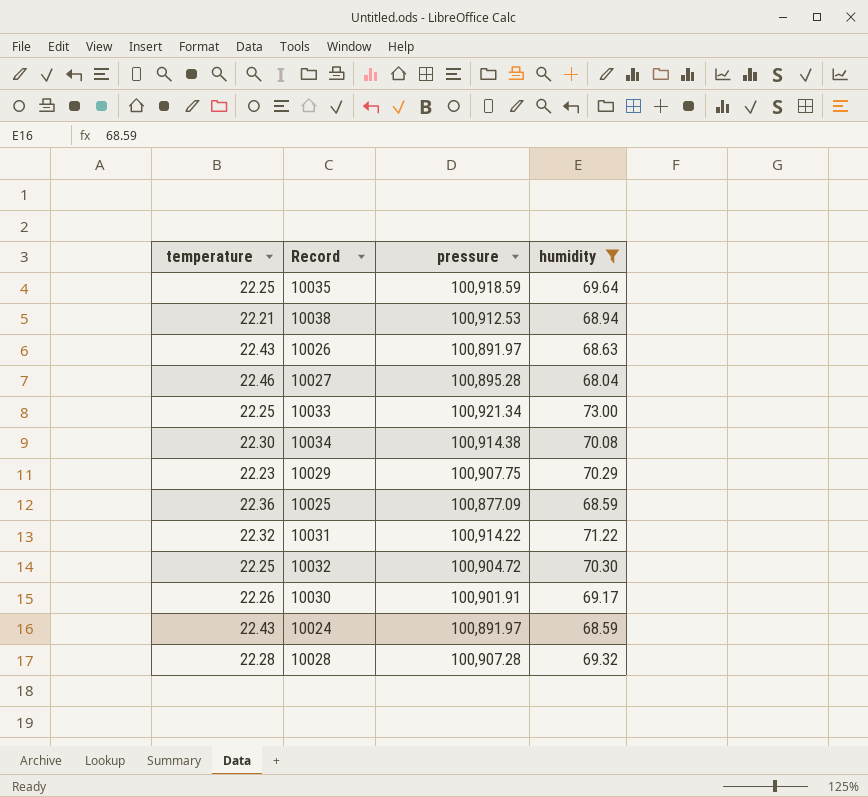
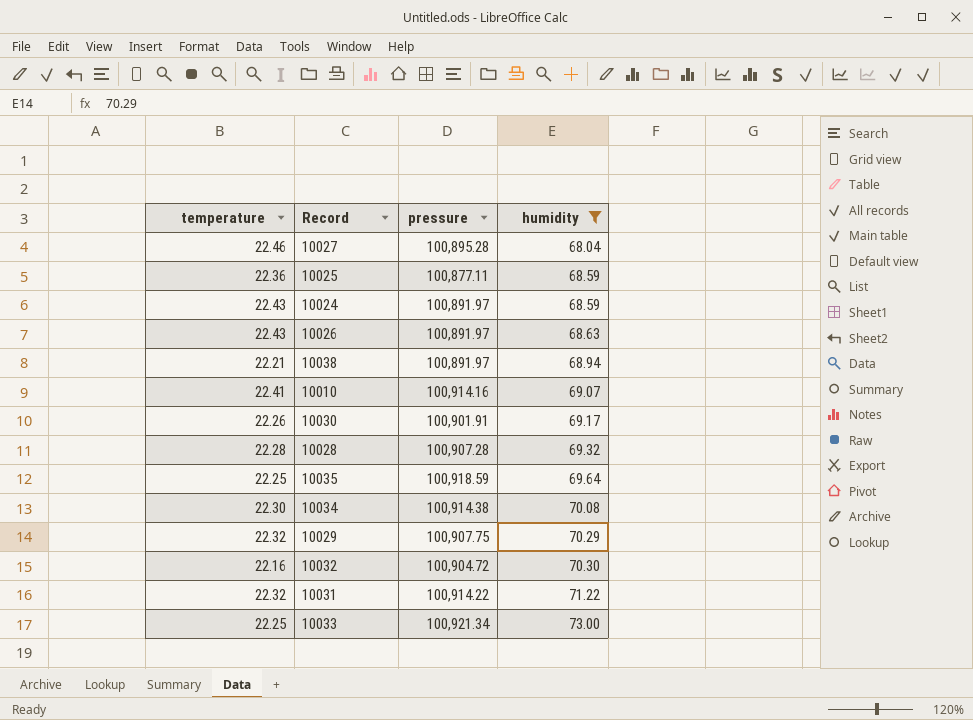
row order: none -> humidity ascending
10025 | pressure: 100,877.09 -> 100,877.11
10038 | pressure: 100,912.53 -> 100,891.97
row 10010: none -> 22.41 | 100,914.16 | 69.07
10029 | temperature: 22.23 -> 22.32
10032 | temperature: 22.25 -> 22.16

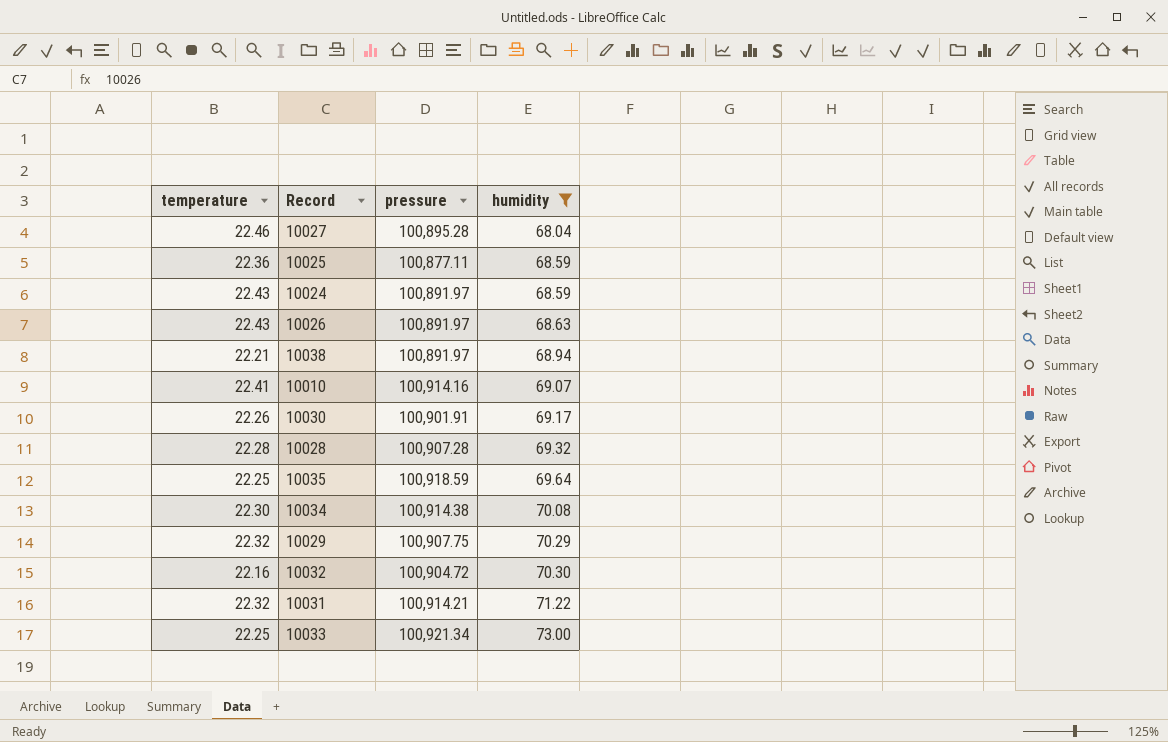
10031 | pressure: 100,914.22 -> 100,914.21

